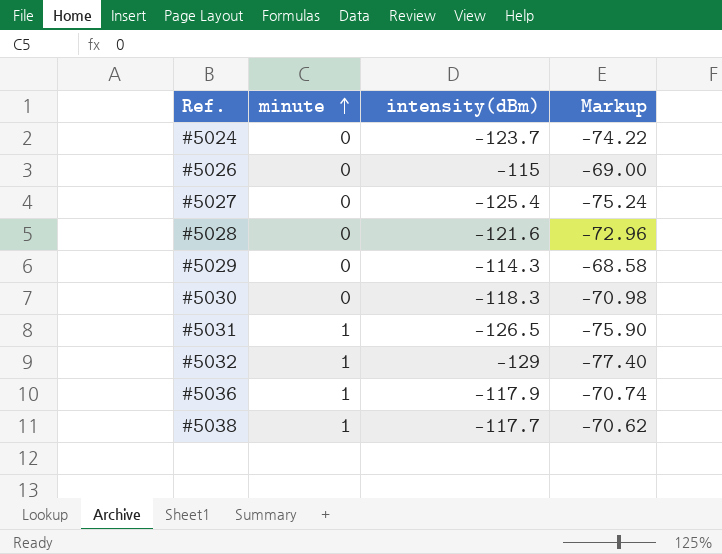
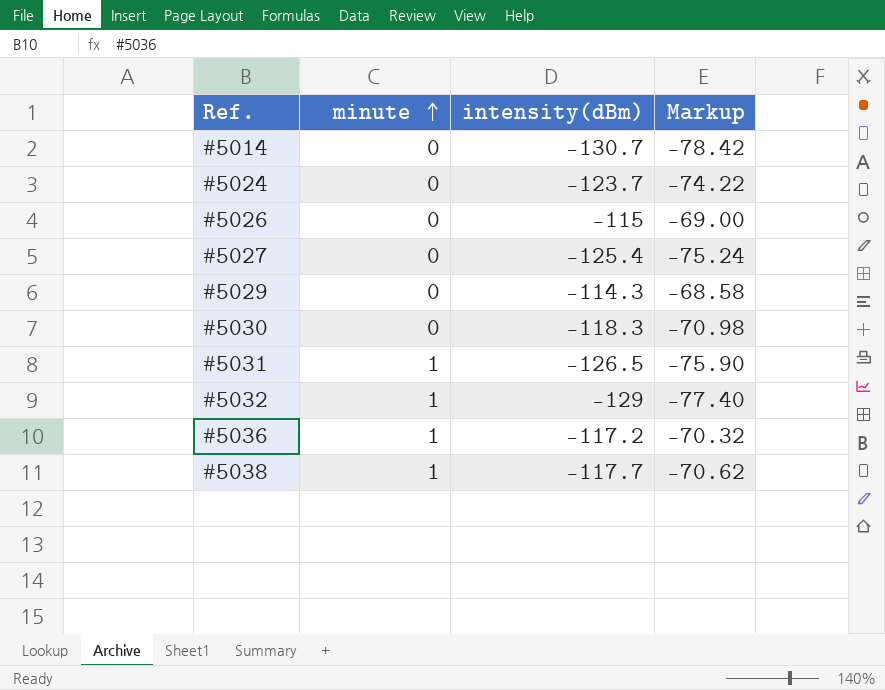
row #5028: 0 | -121.6 | -72.96 -> none
row #5014: none -> 0 | -130.7 | -78.42
#5036 | intensity(dBm): -117.9 -> -117.2
#5036 | Markup: -70.74 -> -70.32

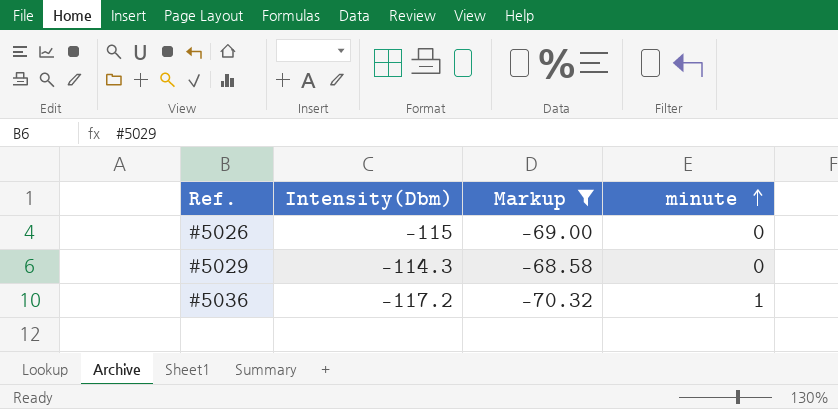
filter: none -> Markup >= -70.32
column name: intensity(dBm) -> Intensity(Dbm)
column minute | position: 2 -> 4

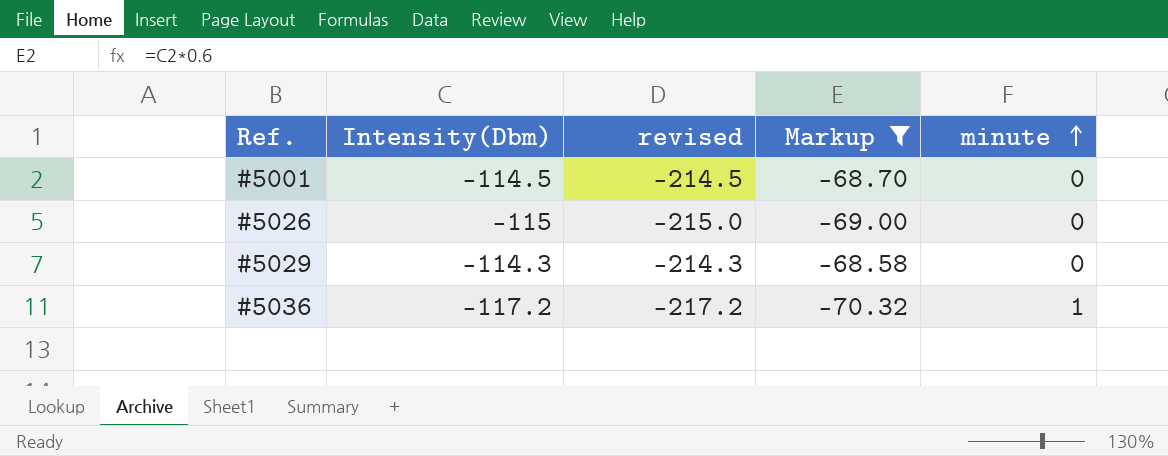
column revised | formula: none -> [Intensity(Dbm)] - 100
row #5001: none -> -114.5 | -214.5 | -68.70 | 0

